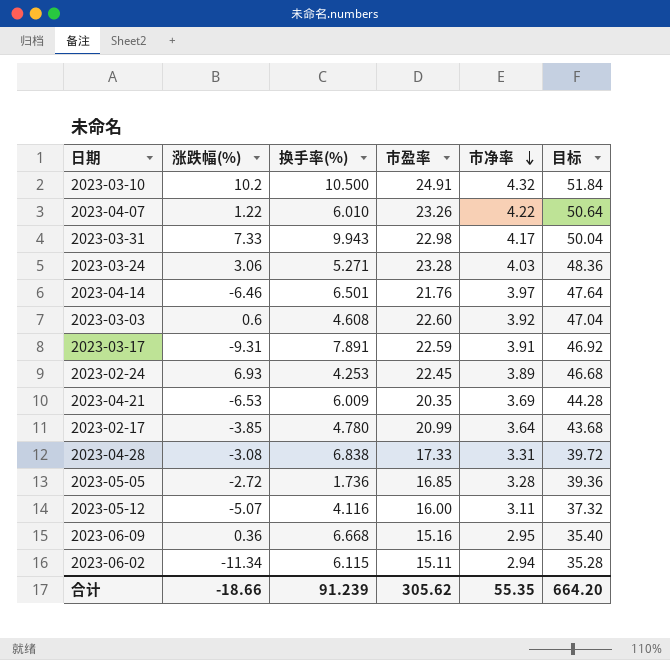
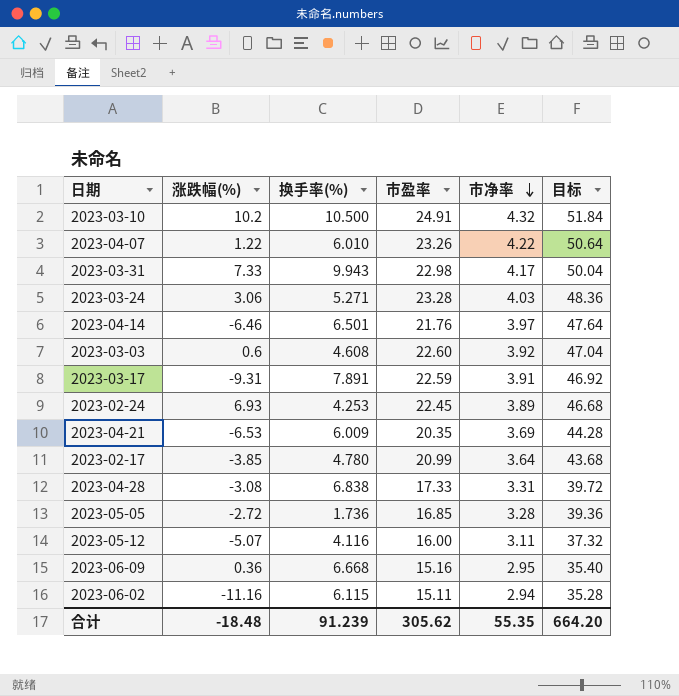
2023-06-02 | 涨跌幅(%): -11.34 -> -11.16
合计 | 涨跌幅(%): -18.66 -> -18.48

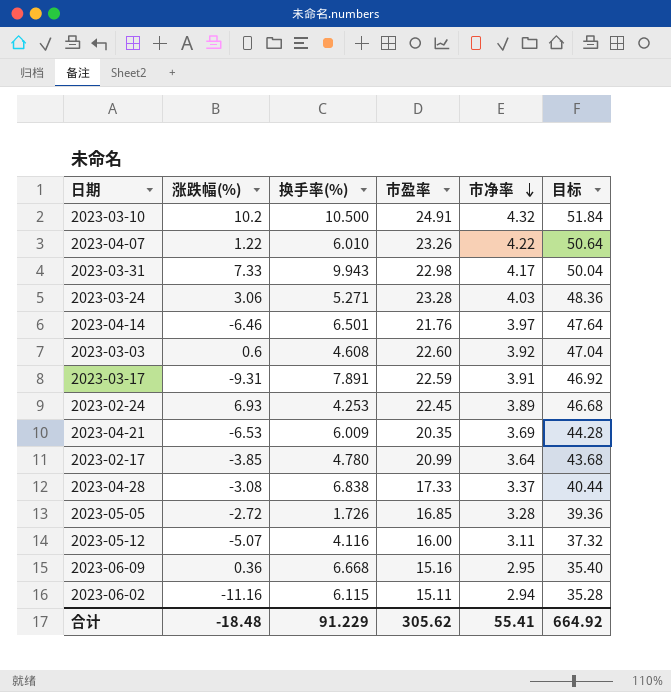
2023-04-28 | 市净率: 3.31 -> 3.37
2023-04-28 | 目标: 39.72 -> 40.44
2023-05-05 | 换手率(%): 1.736 -> 1.726
合计 | 换手率(%): 91.239 -> 91.229
合计 | 市净率: 55.35 -> 55.41
合计 | 目标: 664.20 -> 664.92

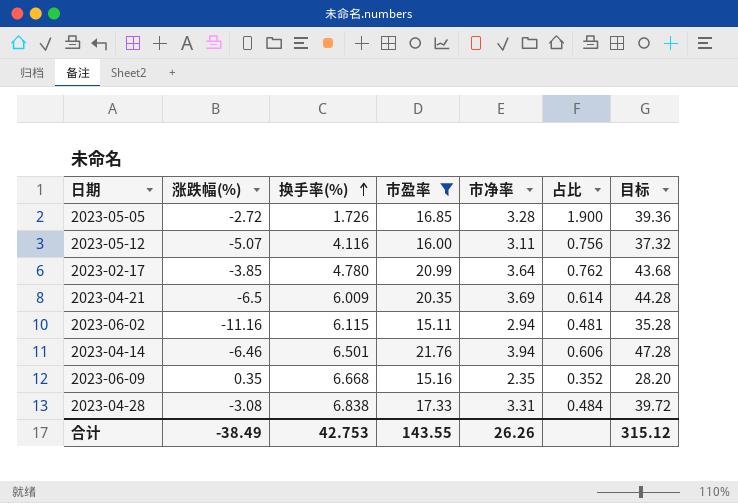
filter: none -> 市盈率 <= 21.76
row order: 市净率 descending -> 换手率(%) ascending
column 占比 | formula: none -> [市净率] / [换手率(%)]
2023-04-21 | 涨跌幅(%): -6.53 -> -6.5
2023-04-14 | 市净率: 3.97 -> 3.94
2023-04-14 | 目标: 47.64 -> 47.28
2023-06-09 | 涨跌幅(%): 0.36 -> 0.35
2023-06-09 | 市净率: 2.95 -> 2.35
2023-06-09 | 目标: 35.40 -> 28.20
2023-04-28 | 市净率: 3.37 -> 3.31
2023-04-28 | 目标: 40.44 -> 39.72
合计 | 涨跌幅(%): -18.48 -> -38.49
合计 | 换手率(%): 91.229 -> 42.753
合计 | 市盈率: 305.62 -> 143.55
合计 | 市净率: 55.41 -> 26.26
合计 | 目标: 664.92 -> 315.12

